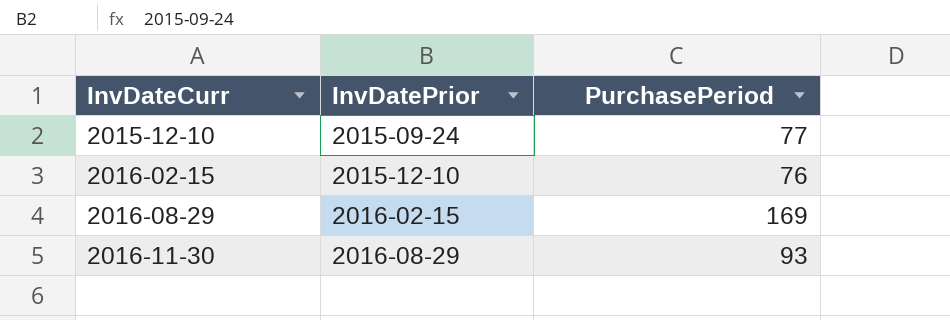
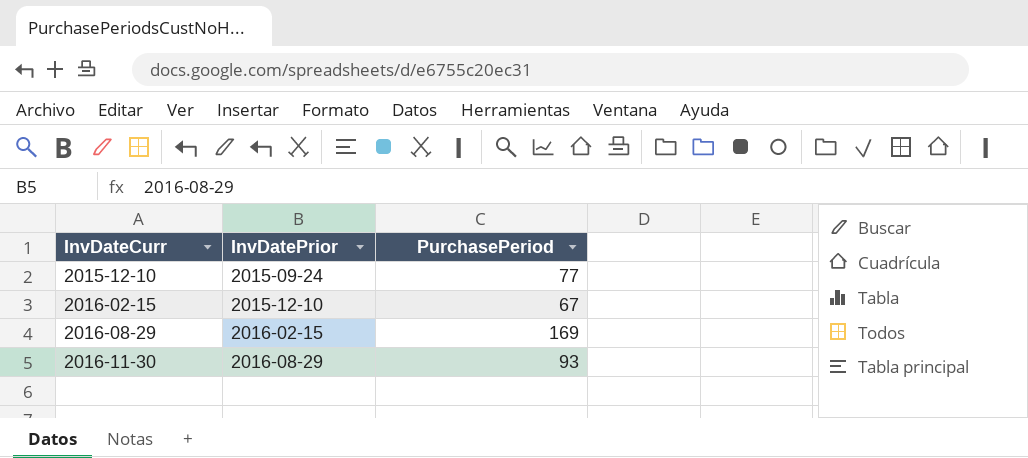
2016-02-15 | PurchasePeriod: 76 -> 67

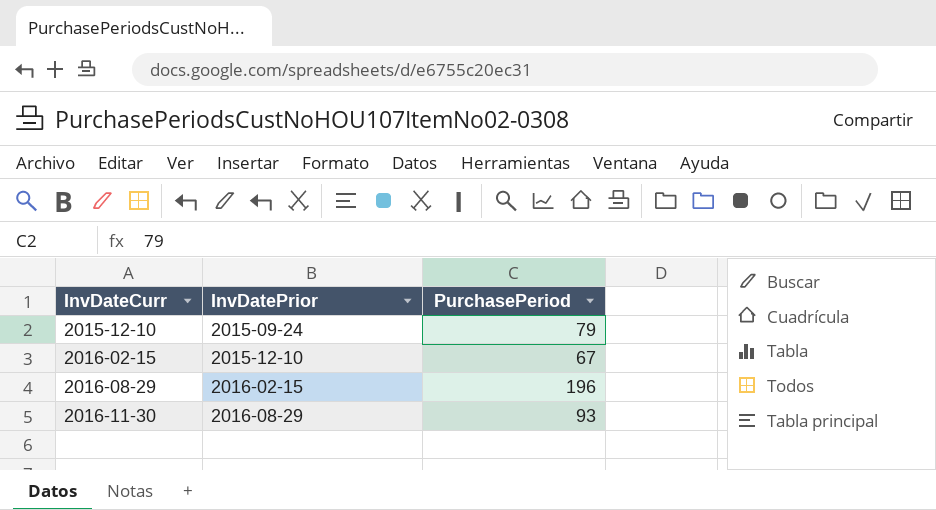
2015-12-10 | PurchasePeriod: 77 -> 79
2016-08-29 | PurchasePeriod: 169 -> 196

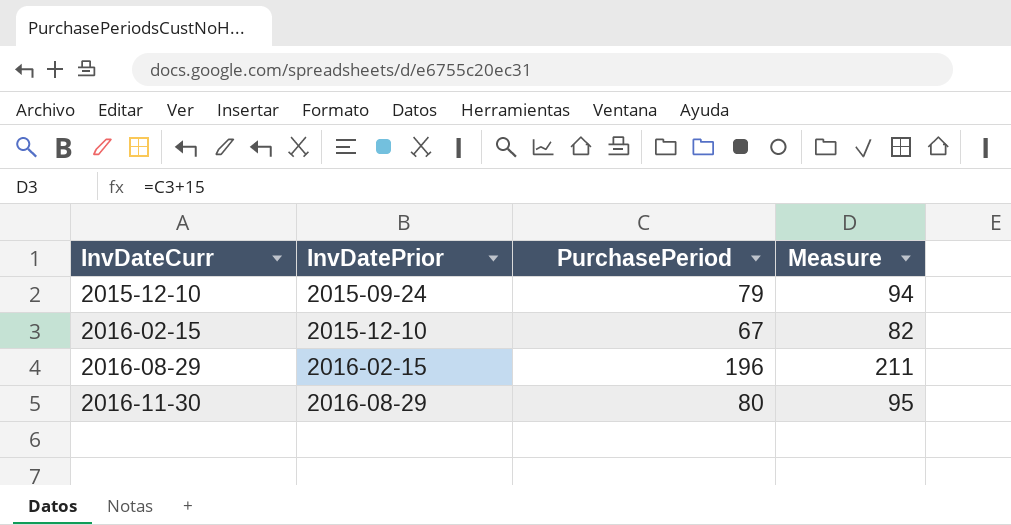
column Measure | formula: none -> [PurchasePeriod] + 15
2016-11-30 | PurchasePeriod: 93 -> 80

